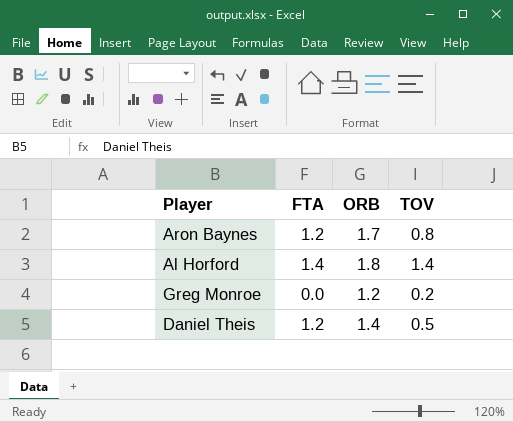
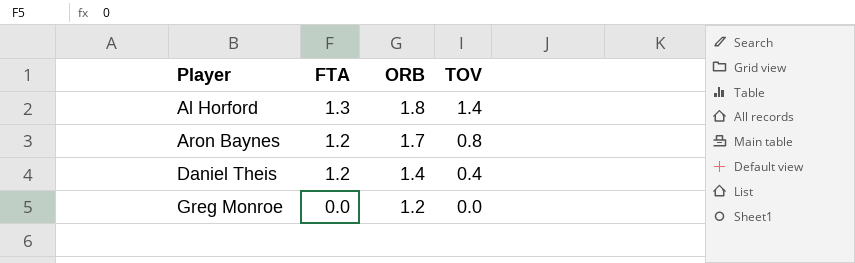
row order: none -> Player ascending
Al Horford | FTA: 1.4 -> 1.3
Daniel Theis | TOV: 0.5 -> 0.4
Greg Monroe | TOV: 0.2 -> 0.0

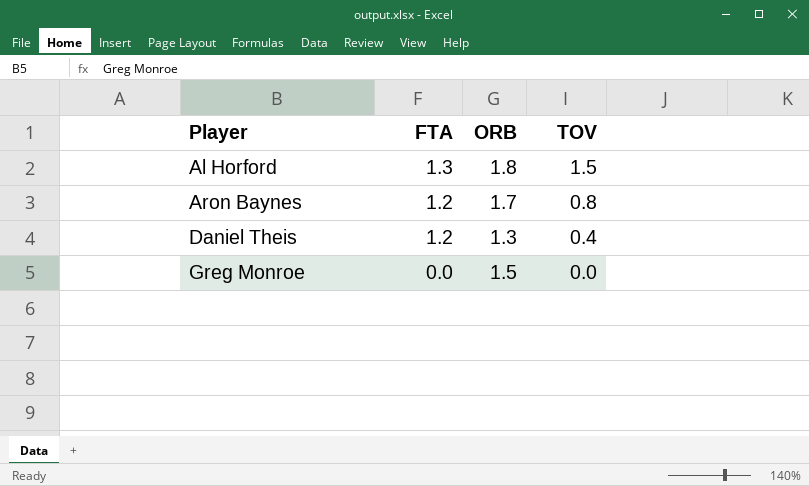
Al Horford | TOV: 1.4 -> 1.5
Daniel Theis | ORB: 1.4 -> 1.3
Greg Monroe | ORB: 1.2 -> 1.5

